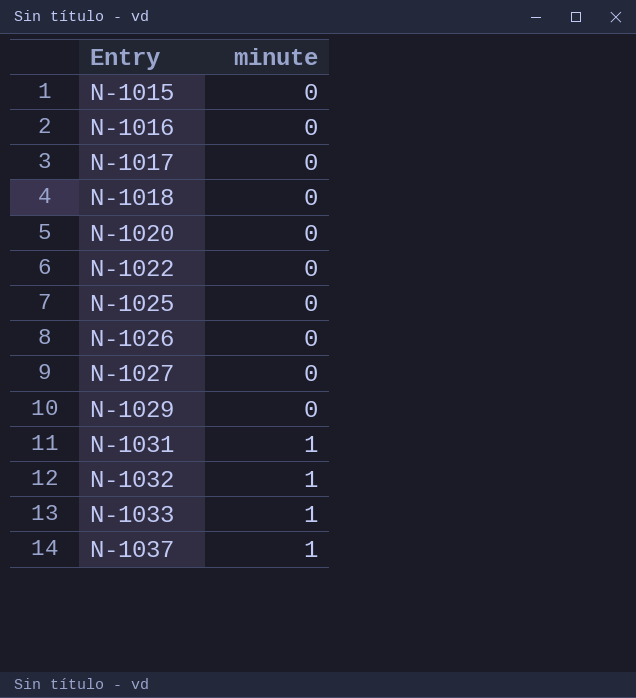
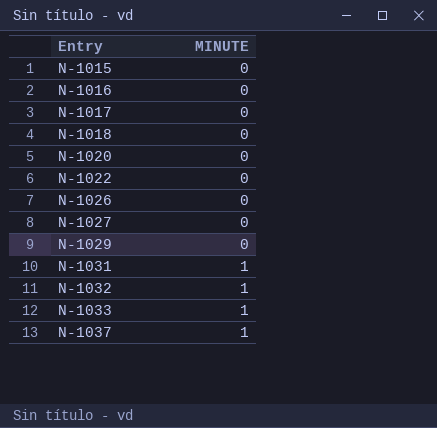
column name: minute -> MINUTE
row N-1025: 0 -> none

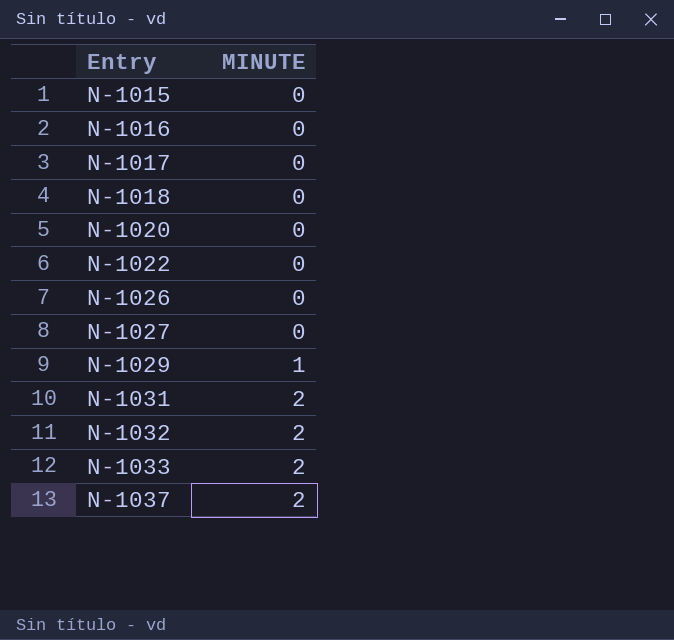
N-1029 | MINUTE: 0 -> 1
N-1031 | MINUTE: 1 -> 2
N-1032 | MINUTE: 1 -> 2
N-1033 | MINUTE: 1 -> 2
N-1037 | MINUTE: 1 -> 2

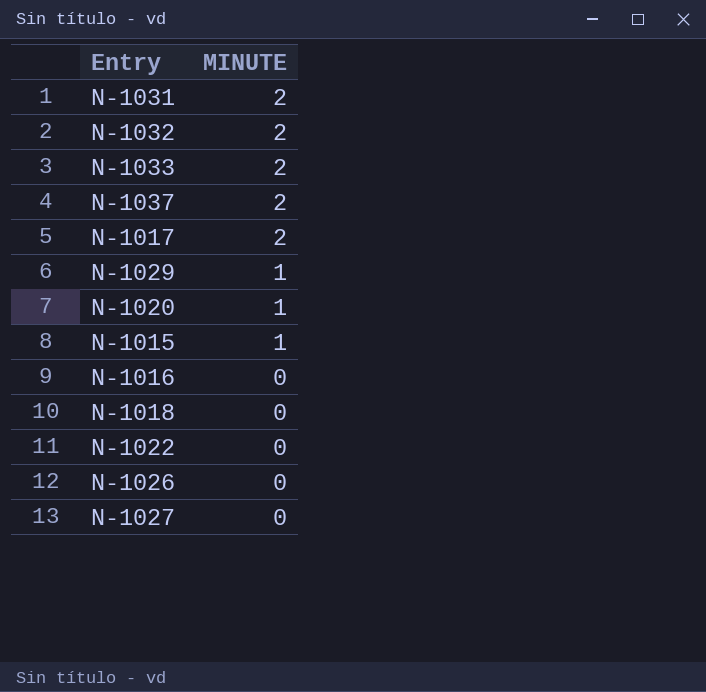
row order: Entry ascending -> MINUTE descending
N-1017 | MINUTE: 0 -> 2
N-1020 | MINUTE: 0 -> 1
N-1015 | MINUTE: 0 -> 1

